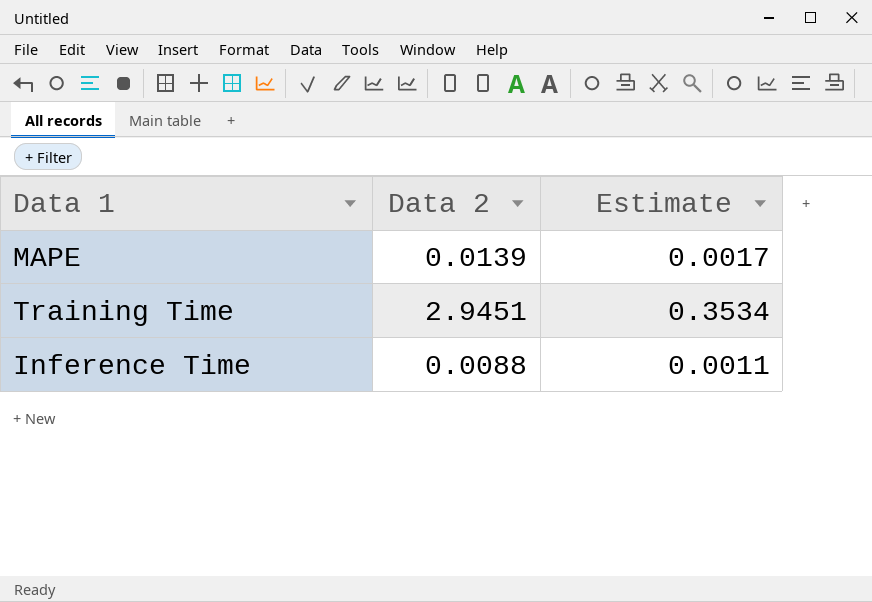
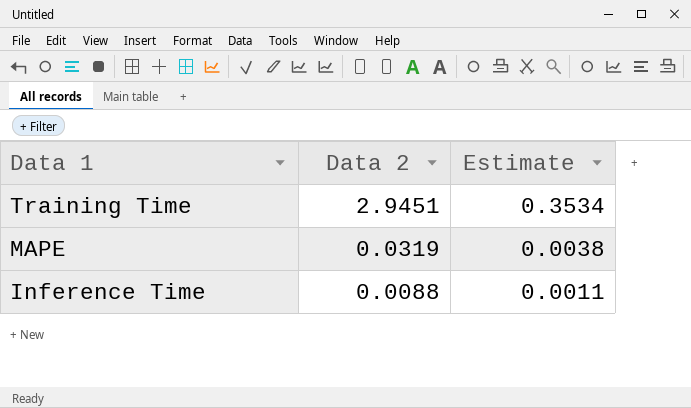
row order: none -> Data 1 descending
MAPE | Data 2: 0.0139 -> 0.0319
MAPE | Estimate: 0.0017 -> 0.0038

